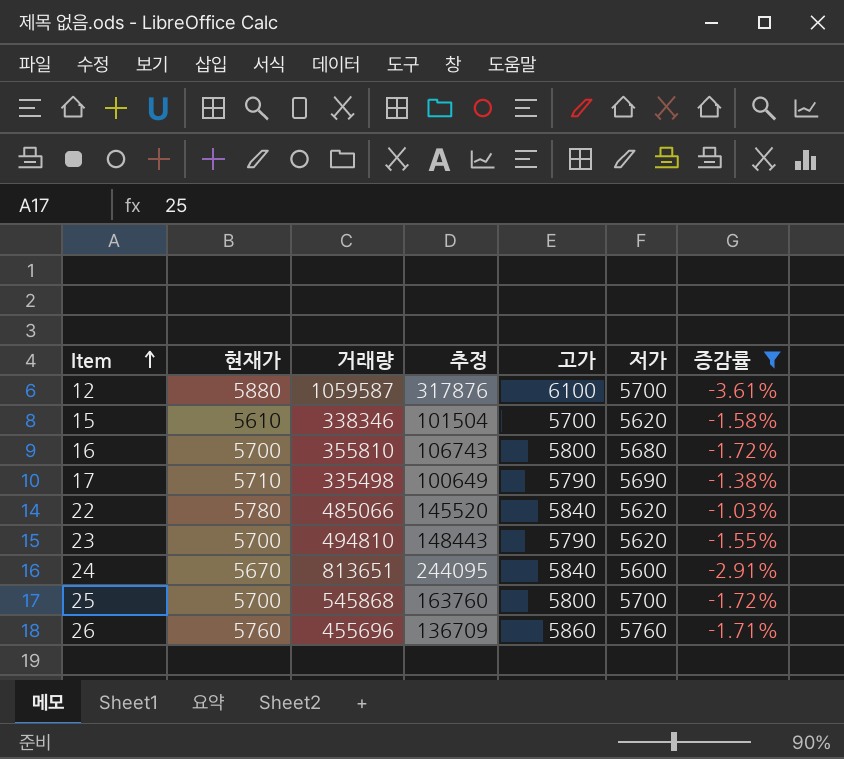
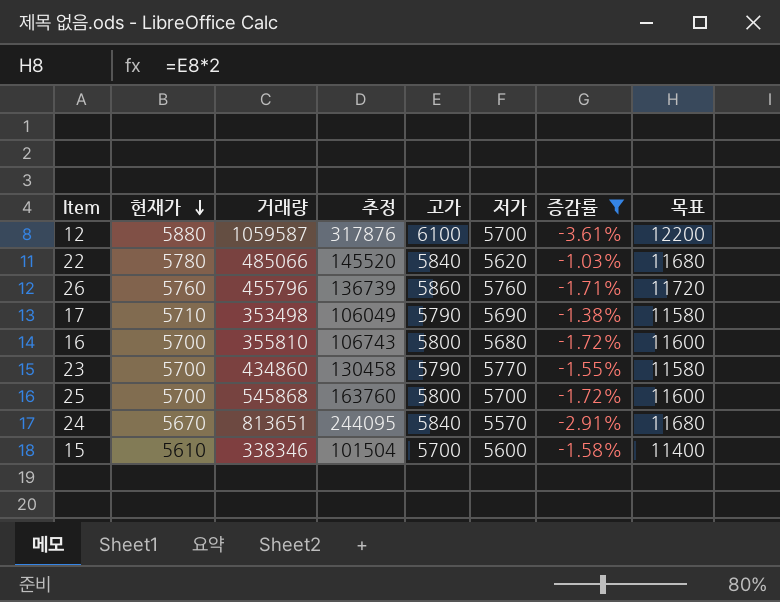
row order: Item ascending -> 현재가 descending
column 목표 | formula: none -> [고가] * 2
26 | 거래량: 455696 -> 455796
26 | 추정: 136709 -> 136739
17 | 거래량: 335498 -> 353498
17 | 추정: 100649 -> 106049
23 | 거래량: 494810 -> 434860
23 | 추정: 148443 -> 130458
23 | 저가: 5620 -> 5770
24 | 저가: 5600 -> 5570
15 | 저가: 5620 -> 5600

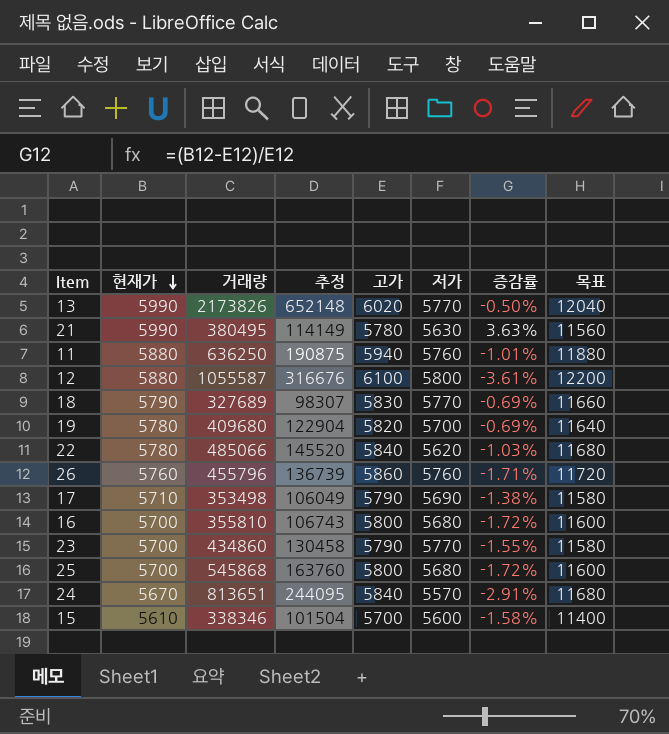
filter: 증감률 <= -1.03% -> none
12 | 거래량: 1059587 -> 1055587
12 | 추정: 317876 -> 316676
12 | 저가: 5700 -> 5800
25 | 저가: 5700 -> 5680

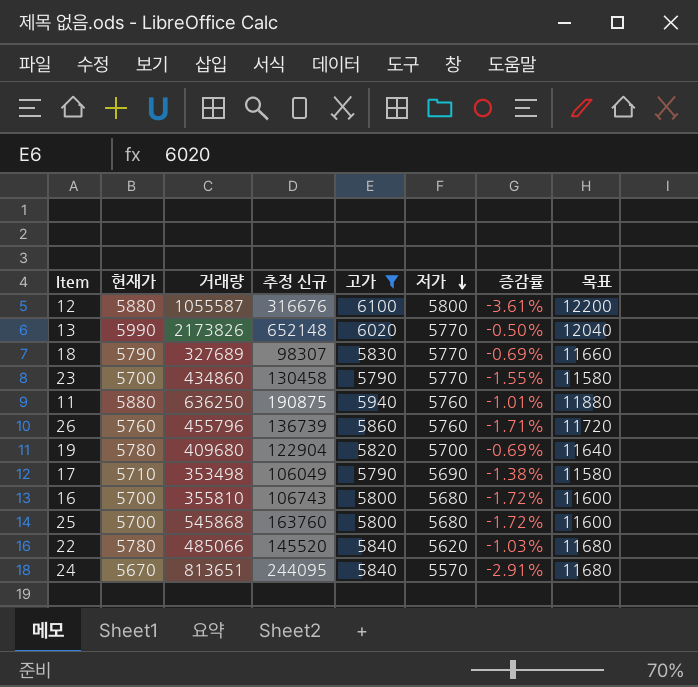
filter: none -> 고가 >= 5790
row order: 현재가 descending -> 저가 descending
column name: 추정 -> 추정 신규

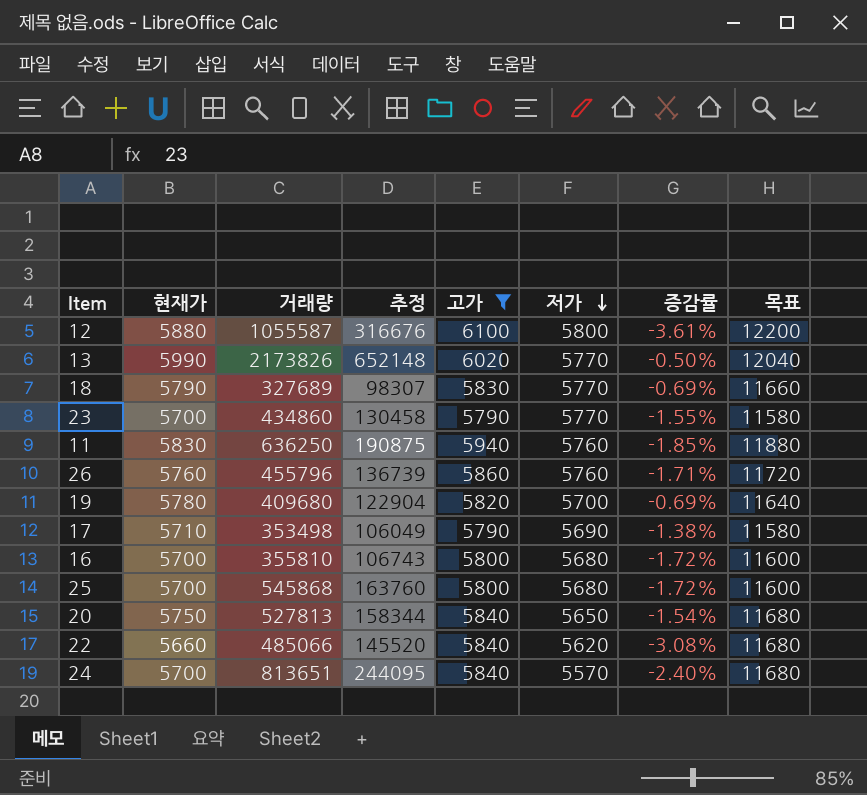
column name: 추정 신규 -> 추정
11 | 현재가: 5880 -> 5830
11 | 증감률: -1.01% -> -1.85%
row 20: none -> 5750 | 527813 | 158344 | 5840 | 5650 | -1.54% | 11680
22 | 현재가: 5780 -> 5660
22 | 증감률: -1.03% -> -3.08%
24 | 현재가: 5670 -> 5700
24 | 증감률: -2.91% -> -2.40%

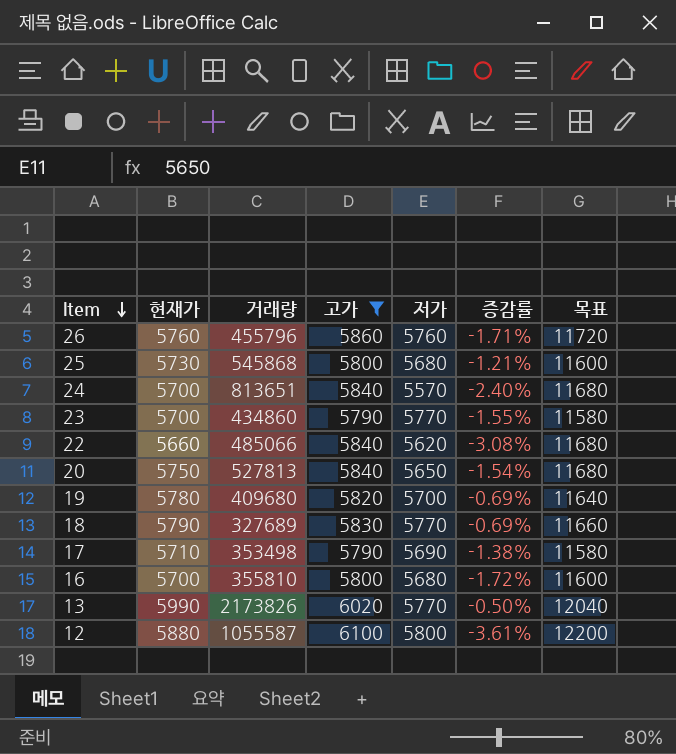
row order: 저가 descending -> Item descending
column 추정 | formula: [거래량] * 0.3 -> none
row 11: 5830 | 636250 | 190875 | 5940 | 5760 | -1.85% | 11880 -> none
25 | 현재가: 5700 -> 5730
25 | 증감률: -1.72% -> -1.21%

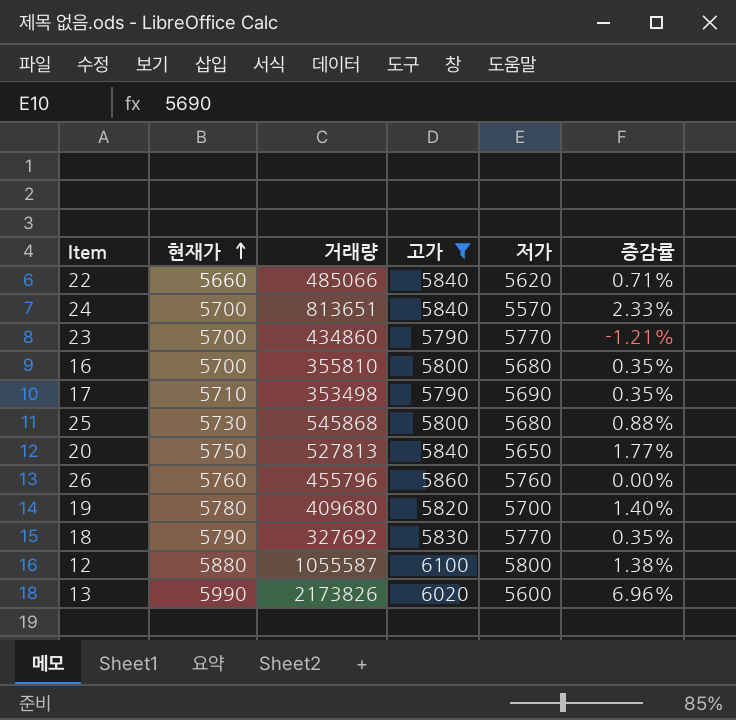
row order: Item descending -> 현재가 ascending
column 목표 | formula: [고가] * 2 -> none
column 증감률 | formula: ([현재가] - [고가]) / [고가] -> ([현재가] - [저가]) / [저가]
18 | 거래량: 327689 -> 327692
13 | 저가: 5770 -> 5600

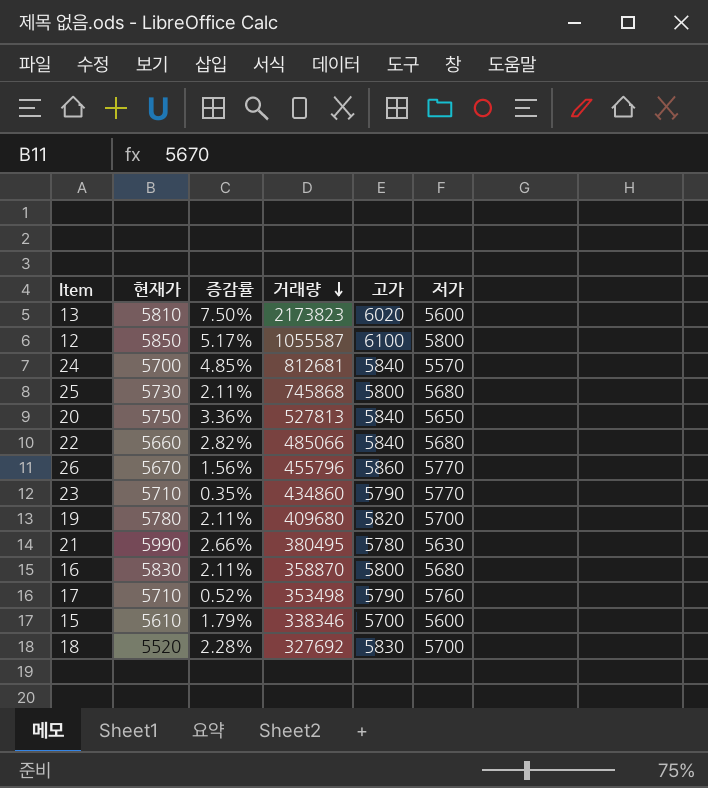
filter: 고가 >= 5790 -> none
row order: 현재가 ascending -> 거래량 descending
column 증감률 | formula: ([현재가] - [저가]) / [저가] -> ([고가] - [저가]) / [저가]
column 증감률 | position: 6 -> 3
13 | 현재가: 5990 -> 5810
13 | 거래량: 2173826 -> 2173823
12 | 현재가: 5880 -> 5850
24 | 거래량: 813651 -> 812681
25 | 거래량: 545868 -> 745868
22 | 저가: 5620 -> 5680
26 | 현재가: 5760 -> 5670
26 | 저가: 5760 -> 5770
23 | 현재가: 5700 -> 5710
16 | 현재가: 5700 -> 5830
16 | 거래량: 355810 -> 358870
17 | 저가: 5690 -> 5760
18 | 현재가: 5790 -> 5520
18 | 저가: 5770 -> 5700

